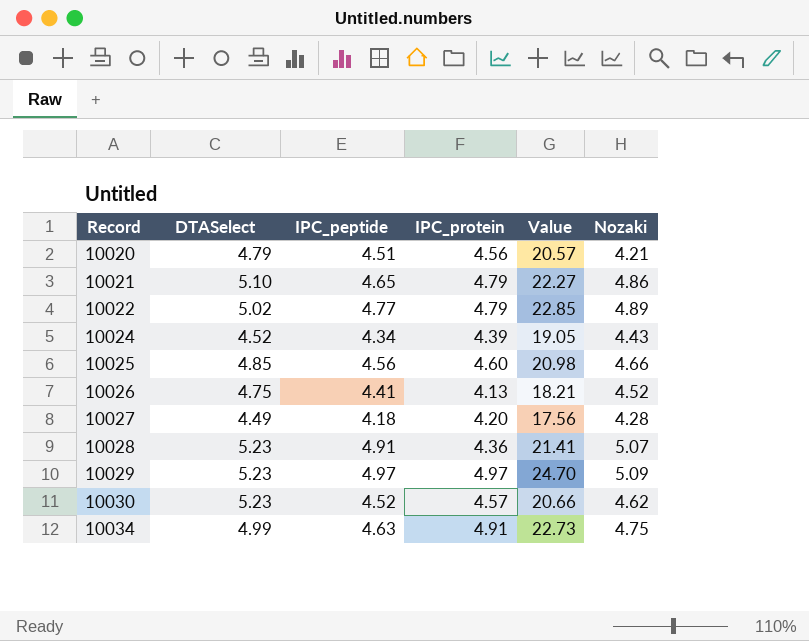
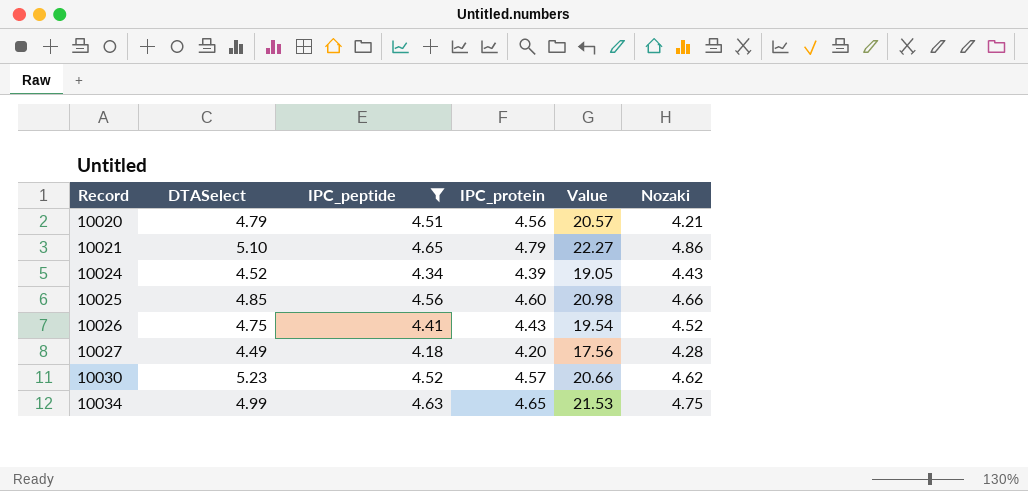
filter: none -> IPC_peptide <= 4.65
10026 | IPC_protein: 4.13 -> 4.43
10026 | Value: 18.21 -> 19.54
10034 | IPC_protein: 4.91 -> 4.65
10034 | Value: 22.73 -> 21.53

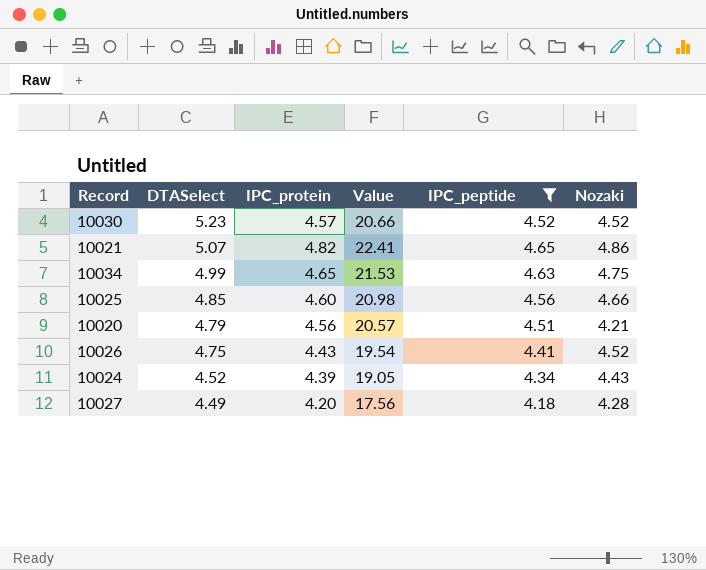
row order: Record ascending -> DTASelect descending
column IPC_peptide | position: 3 -> 5
10030 | Nozaki: 4.62 -> 4.52
10021 | DTASelect: 5.10 -> 5.07
10021 | IPC_protein: 4.79 -> 4.82
10021 | Value: 22.27 -> 22.41

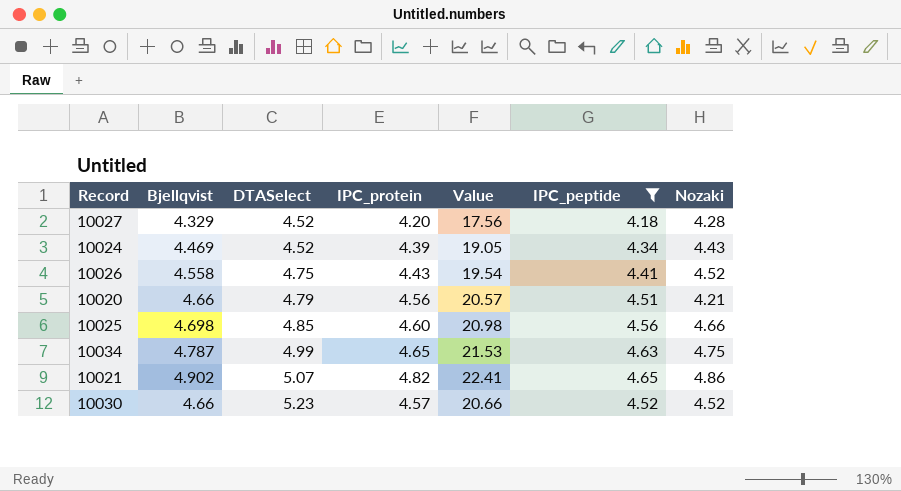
row order: DTASelect descending -> DTASelect ascending
column Bjellqvist | position: none -> 2
10027 | DTASelect: 4.49 -> 4.52

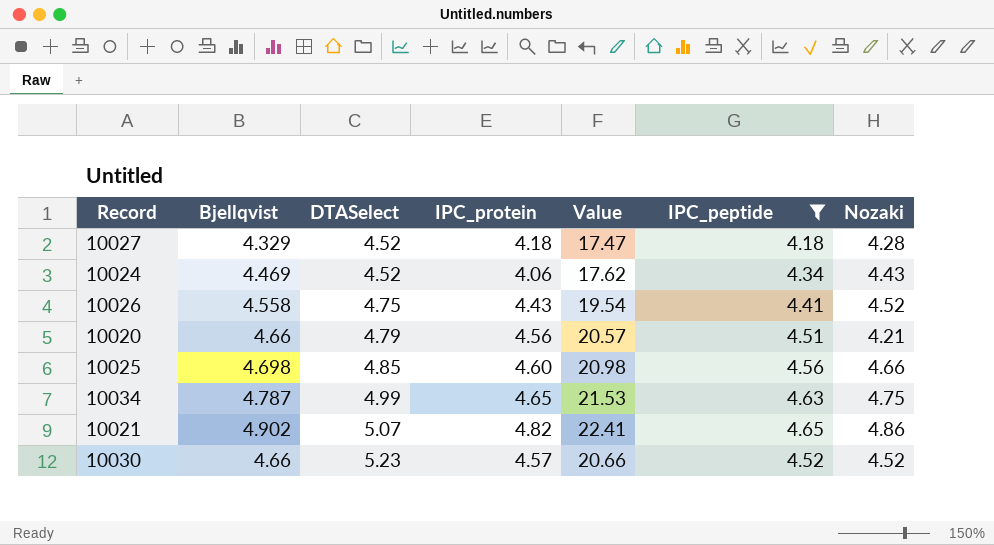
10027 | IPC_protein: 4.20 -> 4.18
10027 | Value: 17.56 -> 17.47
10024 | IPC_protein: 4.39 -> 4.06
10024 | Value: 19.05 -> 17.62

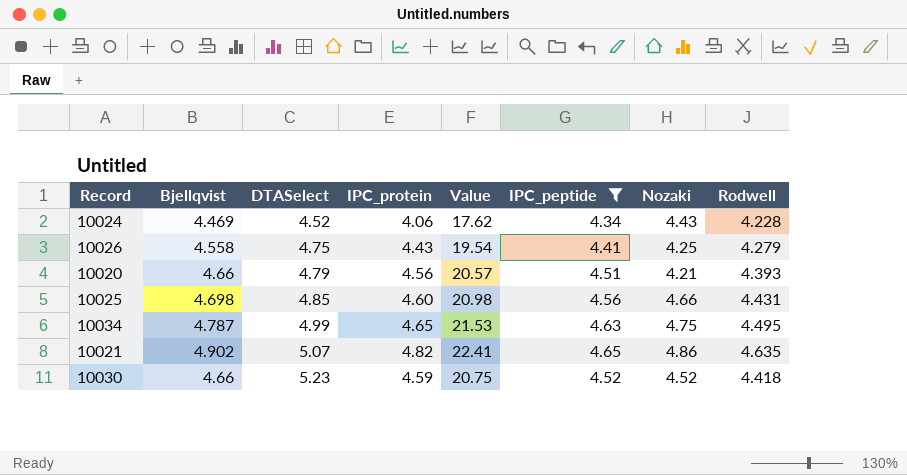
column Rodwell | position: none -> 8
row 10027: 4.329 | 4.52 | 4.18 | 17.47 | 4.18 | 4.28 -> none
10026 | Nozaki: 4.52 -> 4.25
10030 | IPC_protein: 4.57 -> 4.59
10030 | Value: 20.66 -> 20.75

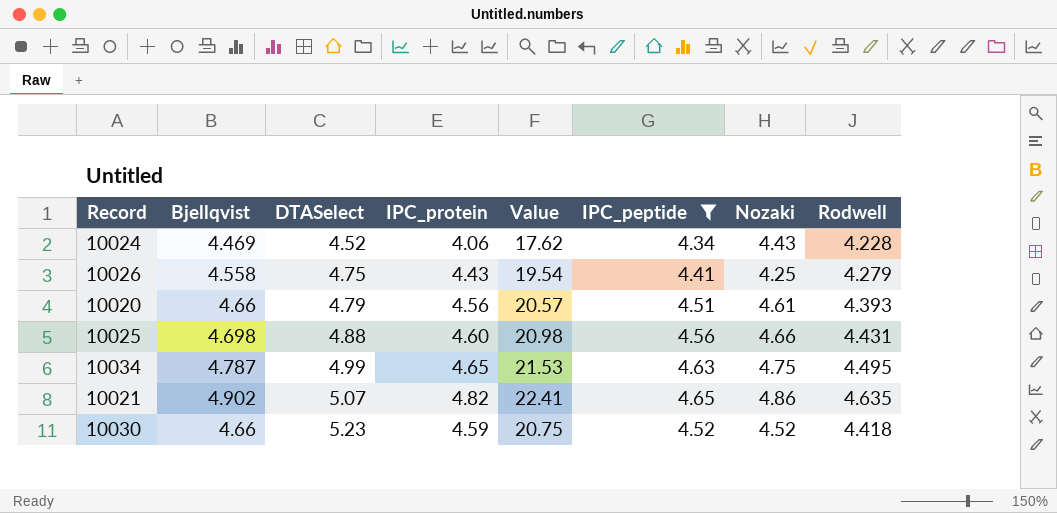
10020 | Nozaki: 4.21 -> 4.61
10025 | DTASelect: 4.85 -> 4.88

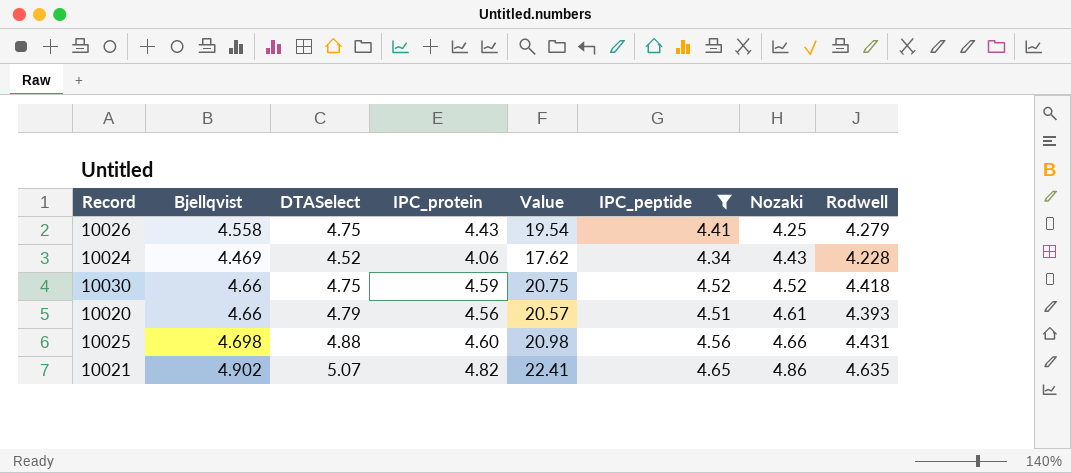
row order: DTASelect ascending -> Nozaki ascending
row 10034: 4.787 | 4.99 | 4.65 | 21.53 | 4.63 | 4.75 | 4.495 -> none
10030 | DTASelect: 5.23 -> 4.75

